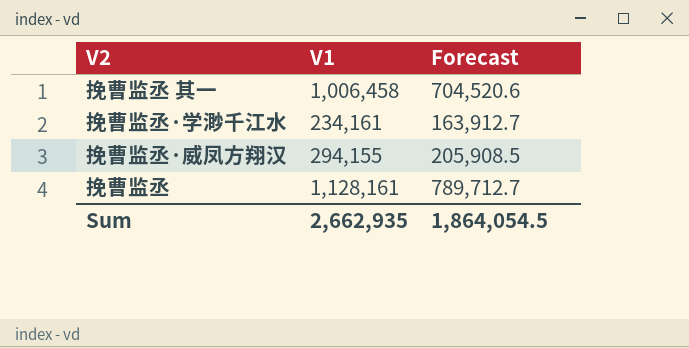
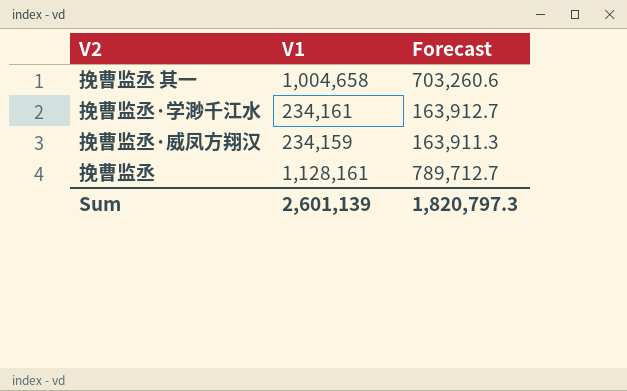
挽曹监丞 其一 | V1: 1,006,458 -> 1,004,658
挽曹监丞 其一 | Forecast: 704,520.6 -> 703,260.6
挽曹监丞·威凤方翔汉 | V1: 294,155 -> 234,159
挽曹监丞·威凤方翔汉 | Forecast: 205,908.5 -> 163,911.3
Sum | V1: 2,662,935 -> 2,601,139
Sum | Forecast: 1,864,054.5 -> 1,820,797.3

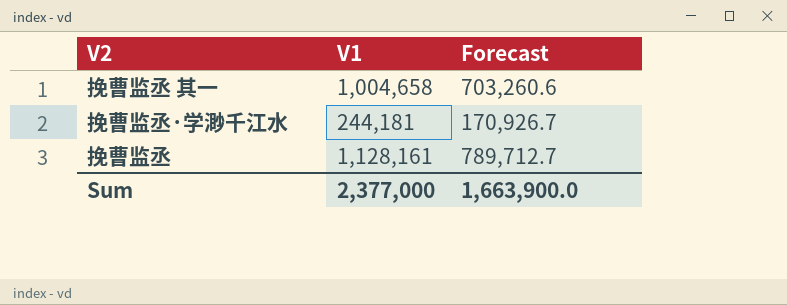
row 挽曹监丞·威凤方翔汉: 234,159 | 163,911.3 -> none
挽曹监丞·学渺千江水 | V1: 234,161 -> 244,181
挽曹监丞·学渺千江水 | Forecast: 163,912.7 -> 170,926.7
Sum | V1: 2,601,139 -> 2,377,000
Sum | Forecast: 1,820,797.3 -> 1,663,900.0

